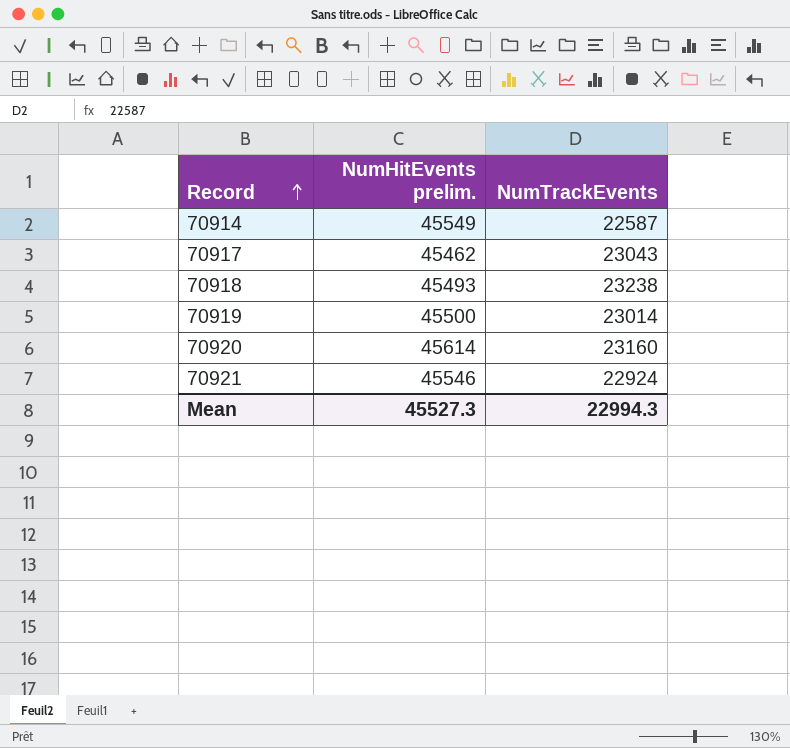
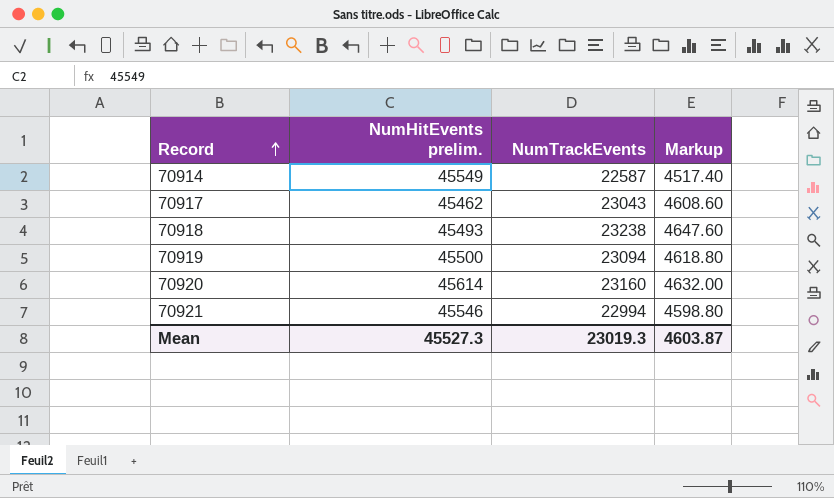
column Markup | formula: none -> [NumTrackEvents] * 0.2
70919 | NumTrackEvents: 23014 -> 23094
70921 | NumTrackEvents: 22924 -> 22994
Mean | NumTrackEvents: 22994.3 -> 23019.3

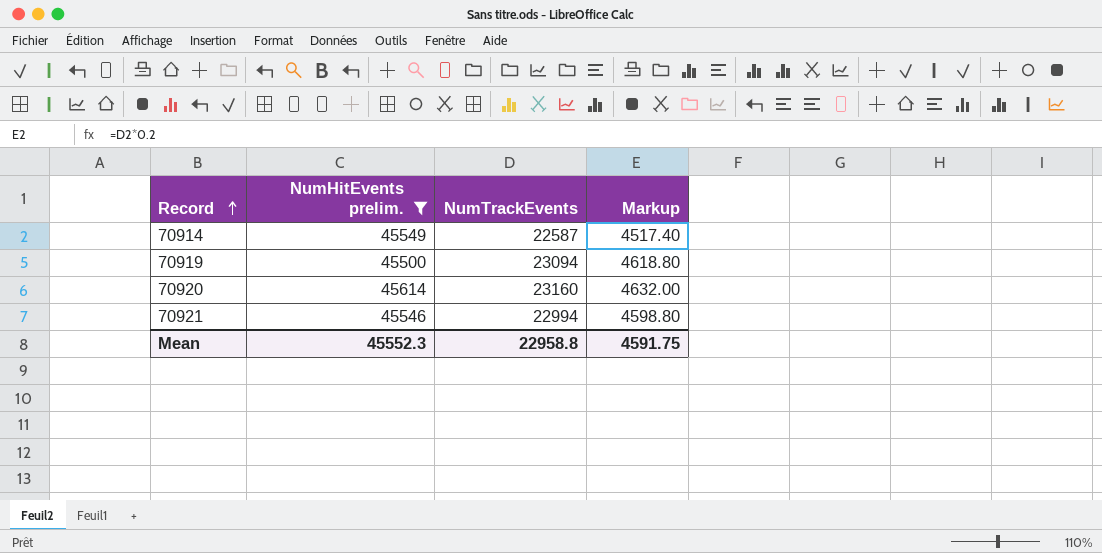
filter: none -> NumHitEvents prelim. >= 45500
Mean | NumHitEvents prelim.: 45527.3 -> 45552.3
Mean | NumTrackEvents: 23019.3 -> 22958.8
Mean | Markup: 4603.87 -> 4591.75

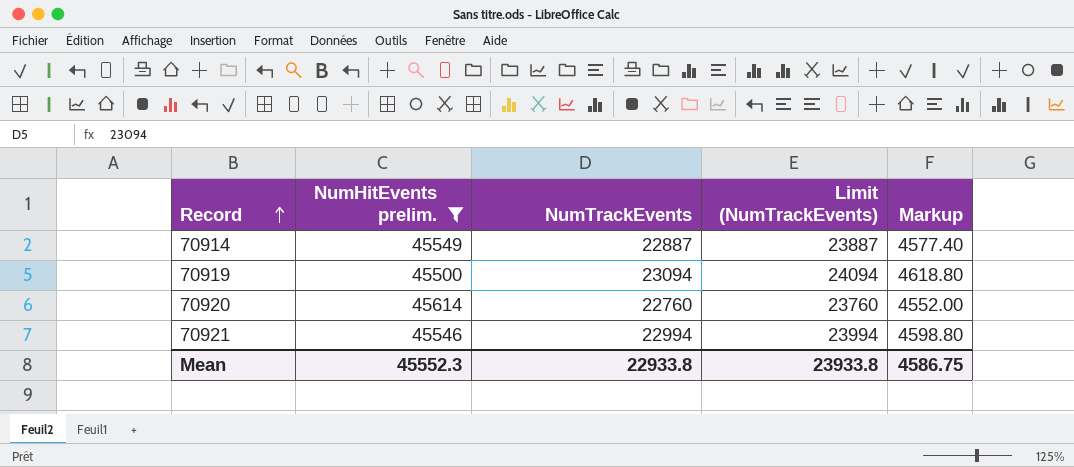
column Limit (NumTrackEvents) | formula: none -> [NumTrackEvents] + 1000
70914 | NumTrackEvents: 22587 -> 22887
70914 | Markup: 4517.40 -> 4577.40
70920 | NumTrackEvents: 23160 -> 22760
70920 | Markup: 4632.00 -> 4552.00
Mean | NumTrackEvents: 22958.8 -> 22933.8
Mean | Markup: 4591.75 -> 4586.75

